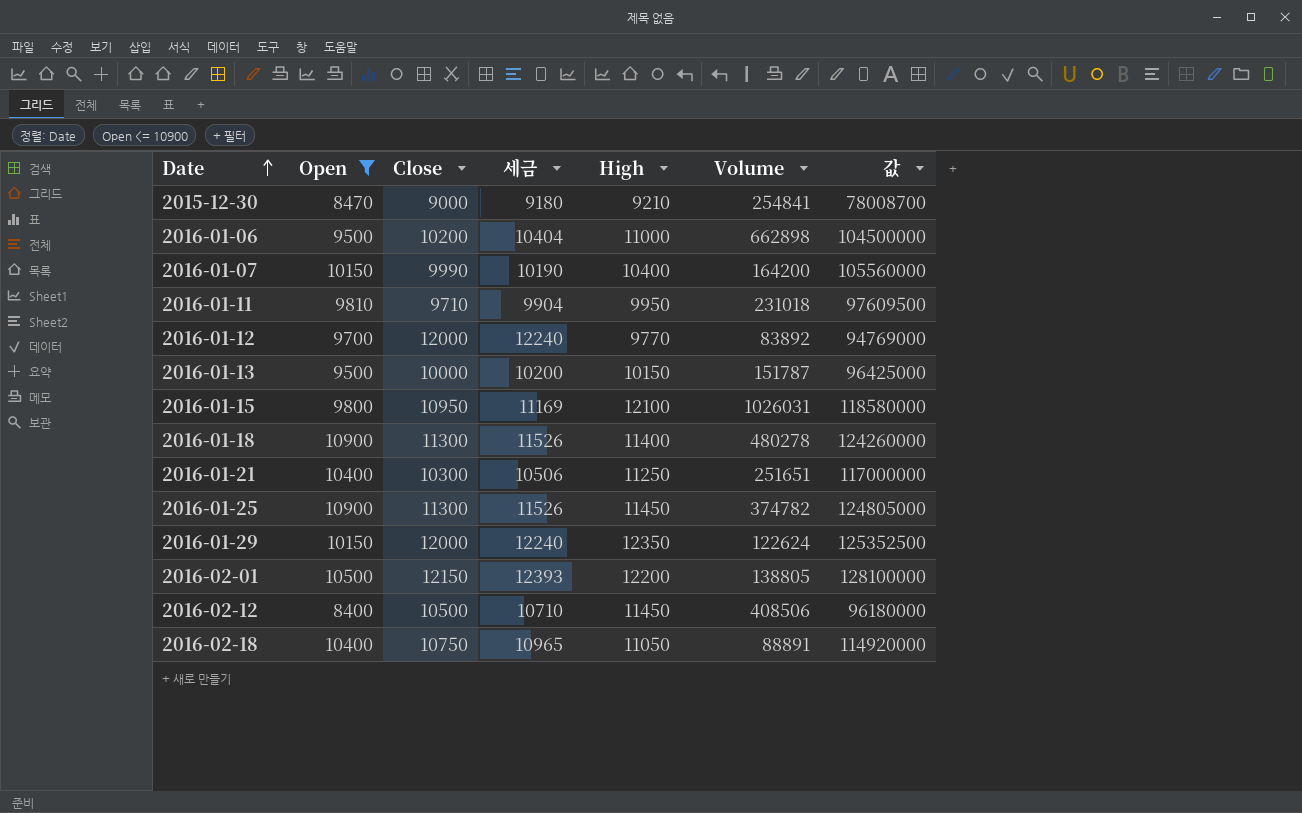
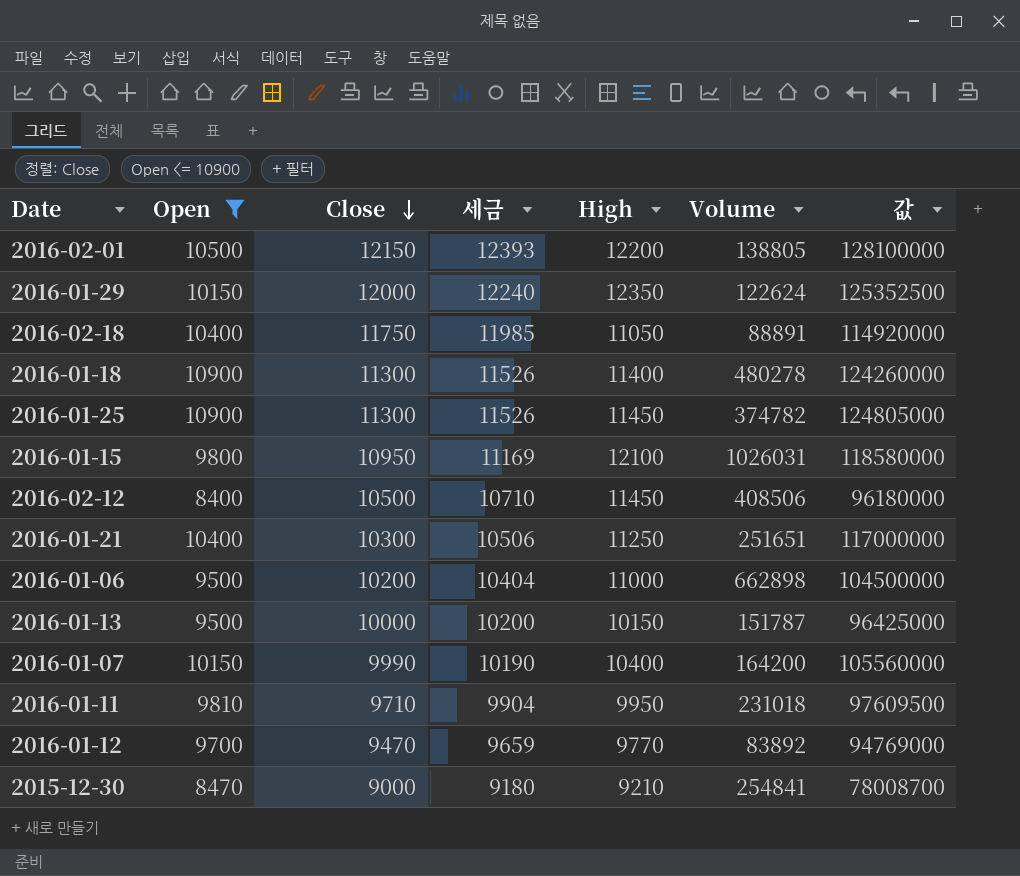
row order: Date ascending -> Close descending
2016-02-18 | Close: 10750 -> 11750
2016-02-18 | 세금: 10965 -> 11985
2016-01-12 | Close: 12000 -> 9470
2016-01-12 | 세금: 12240 -> 9659

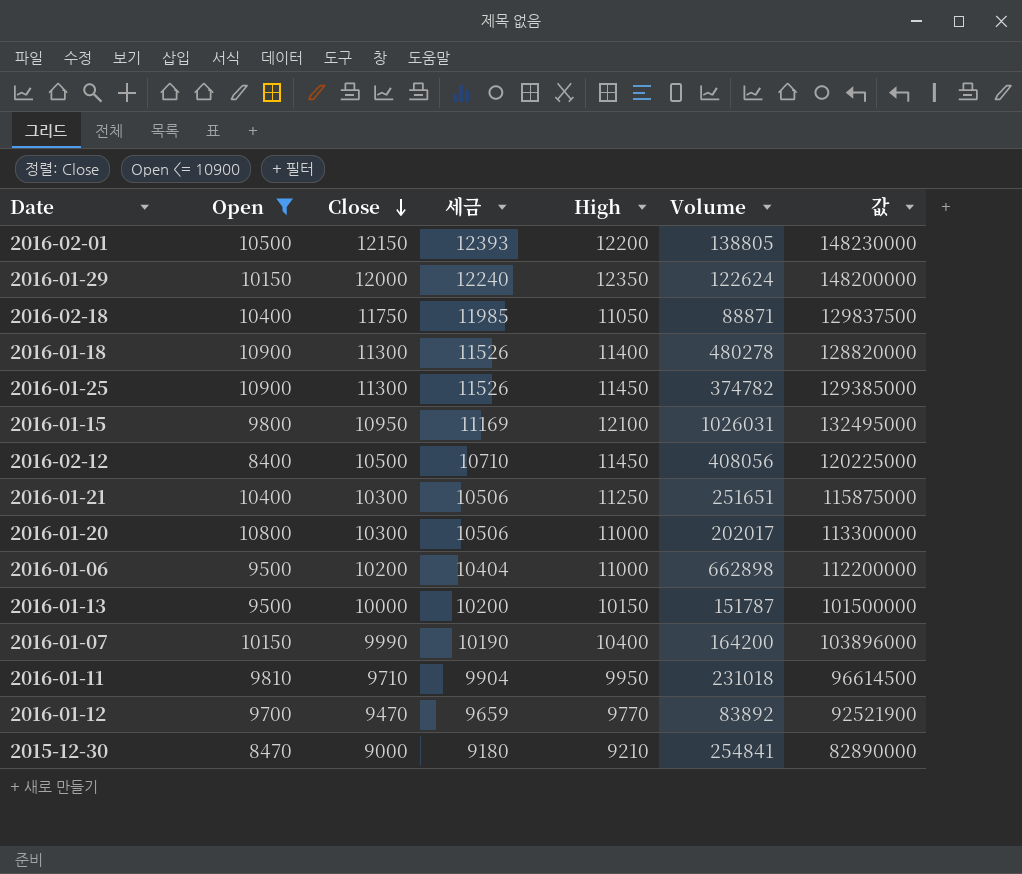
column 값 | formula: [Open] * [High] -> [Close] * [High]
2016-02-18 | Volume: 88891 -> 88871
2016-02-12 | Volume: 408506 -> 408056
row 2016-01-20: none -> 10800 | 10300 | 10506 | 11000 | 202017 | 113300000

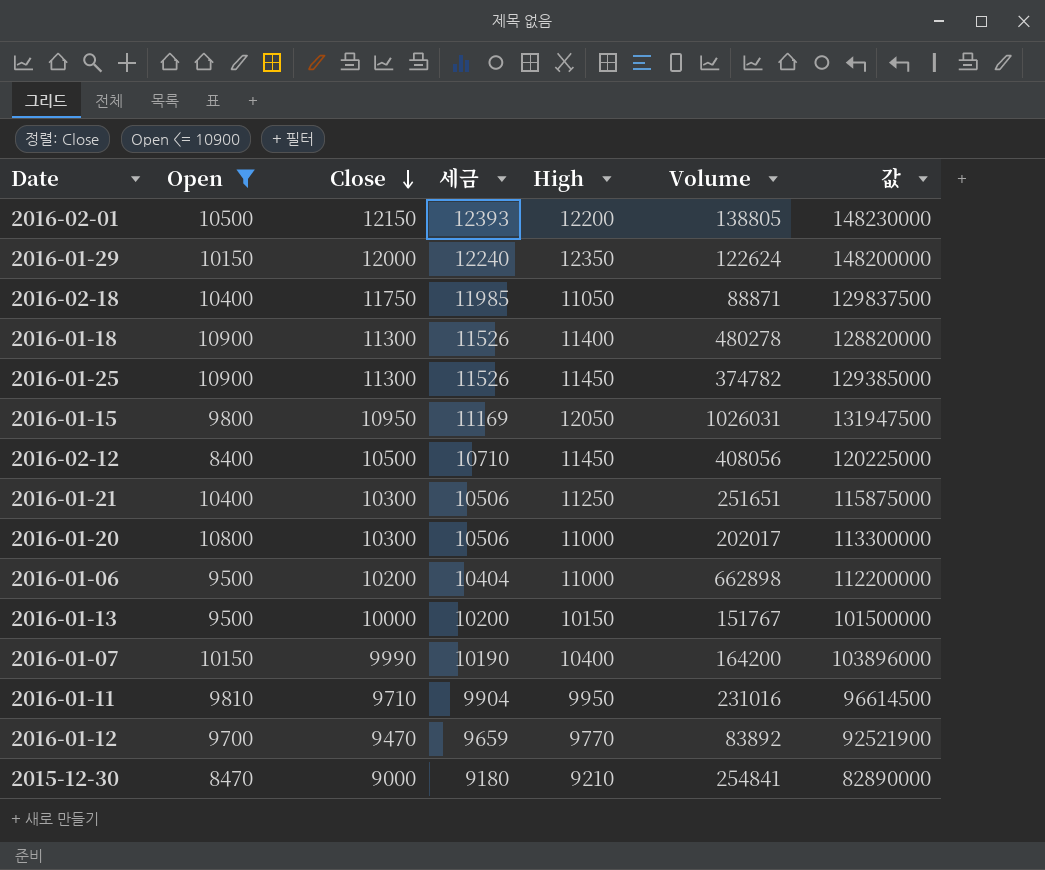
2016-01-15 | High: 12100 -> 12050
2016-01-15 | 값: 132495000 -> 131947500
2016-01-13 | Volume: 151787 -> 151767
2016-01-11 | Volume: 231018 -> 231016

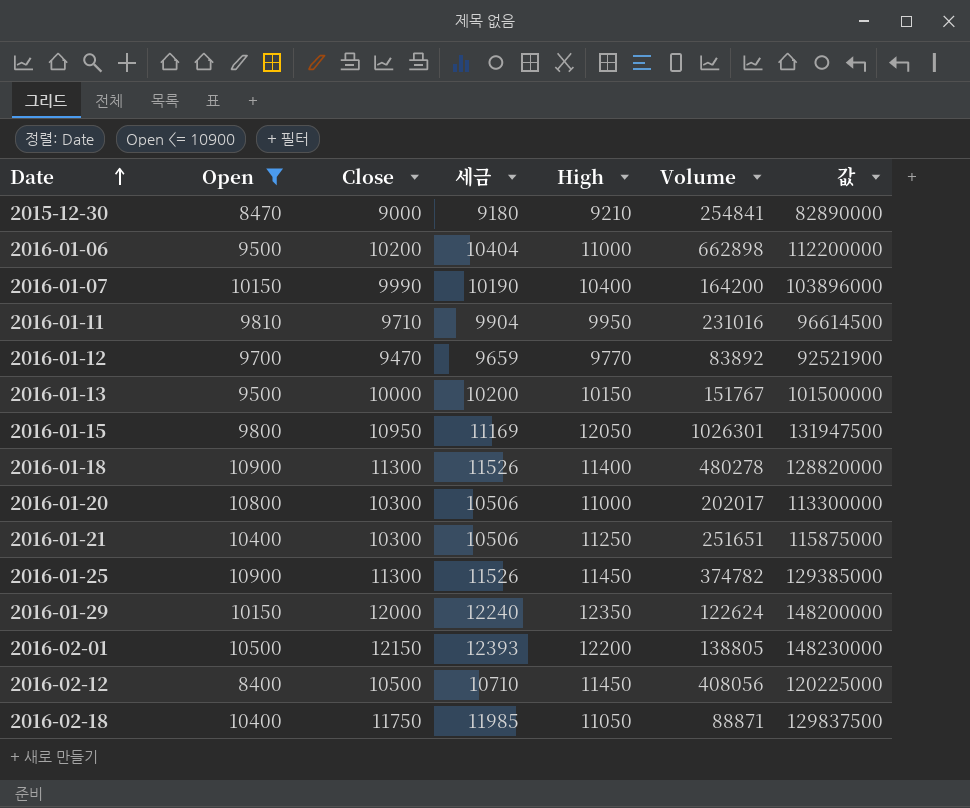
row order: Close descending -> Date ascending
2016-01-15 | Volume: 1026031 -> 1026301

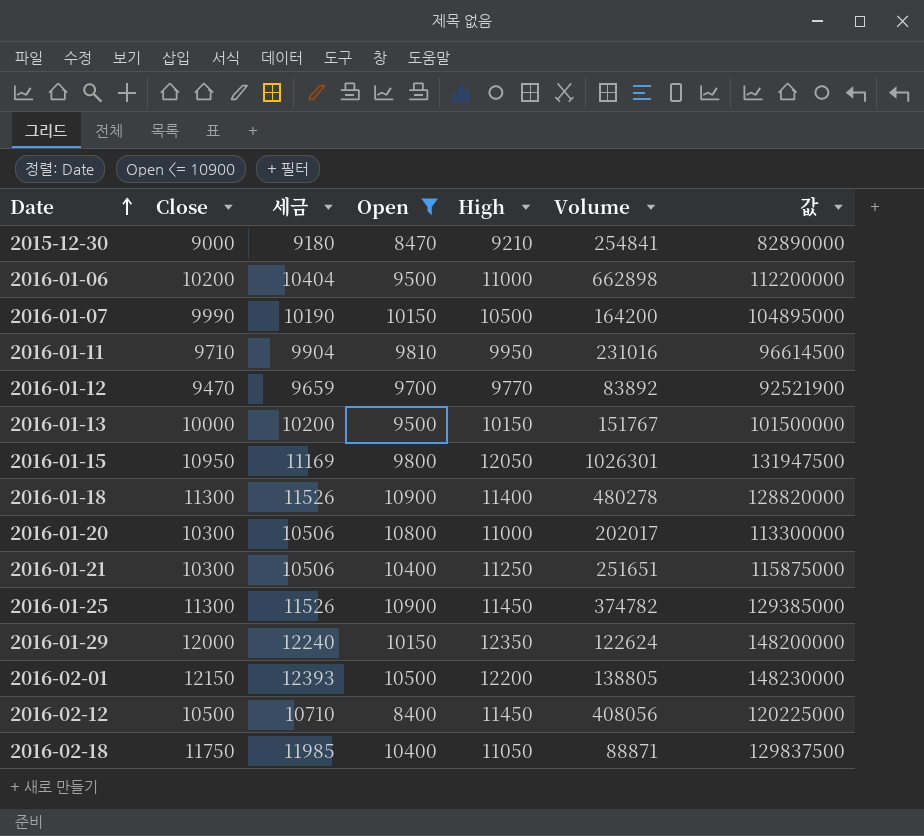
column Open | position: 2 -> 4
2016-01-07 | High: 10400 -> 10500
2016-01-07 | 값: 103896000 -> 104895000

